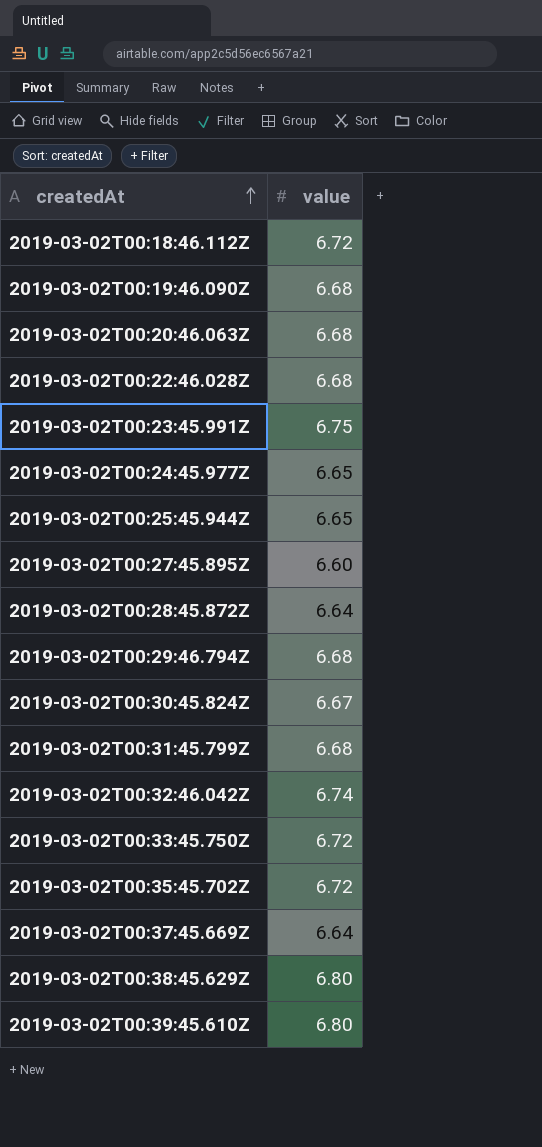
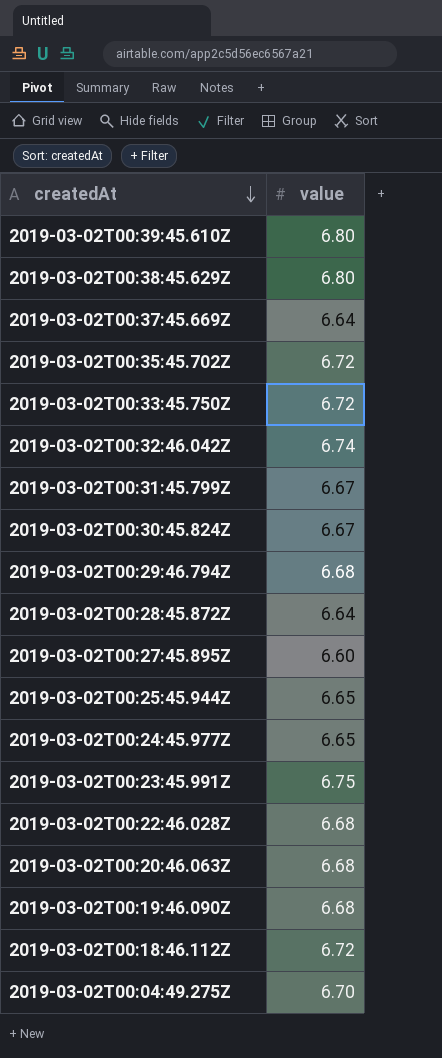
row order: createdAt ascending -> createdAt descending
2019-03-02T00:31:45.799Z | value: 6.68 -> 6.67
row 2019-03-02T00:04:49.275Z: none -> 6.70

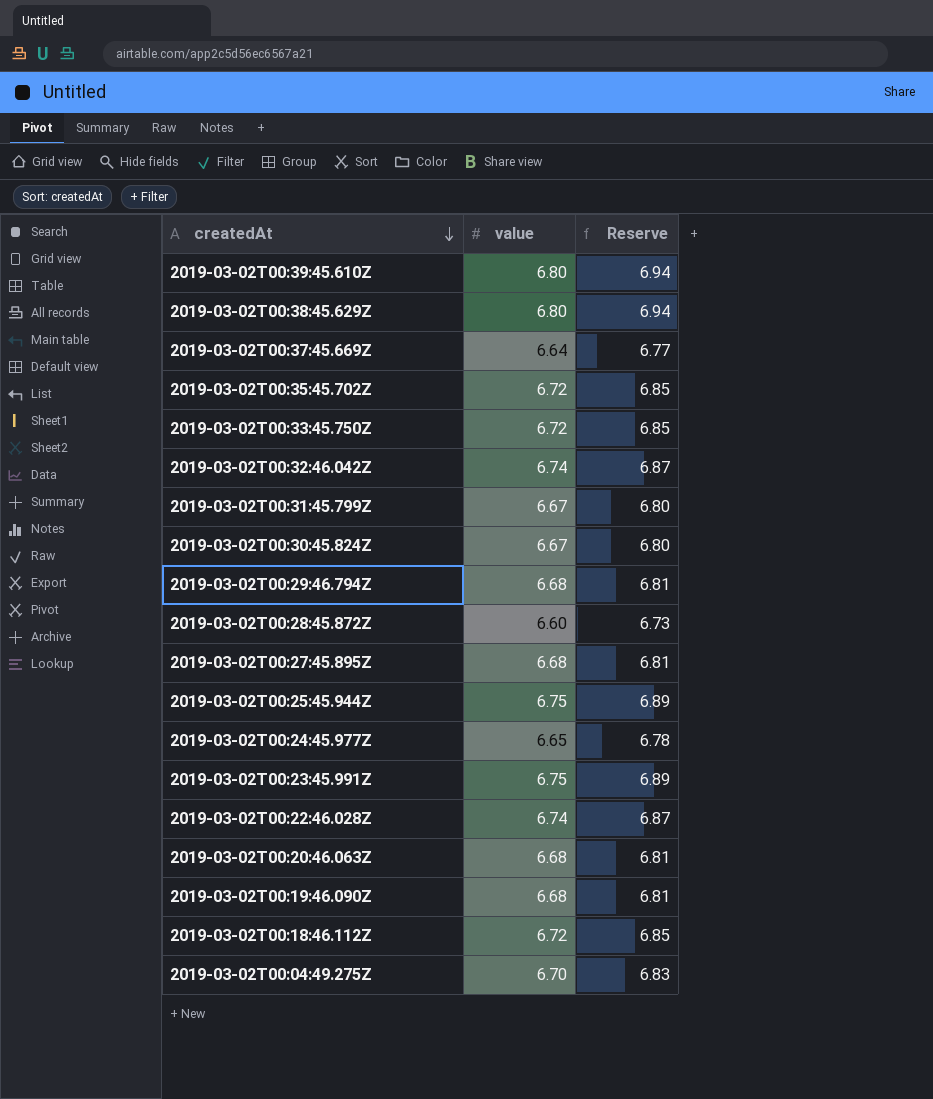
column Reserve | formula: none -> [value] * 1.02
2019-03-02T00:28:45.872Z | value: 6.64 -> 6.60
2019-03-02T00:27:45.895Z | value: 6.60 -> 6.68
2019-03-02T00:25:45.944Z | value: 6.65 -> 6.75
2019-03-02T00:22:46.028Z | value: 6.68 -> 6.74

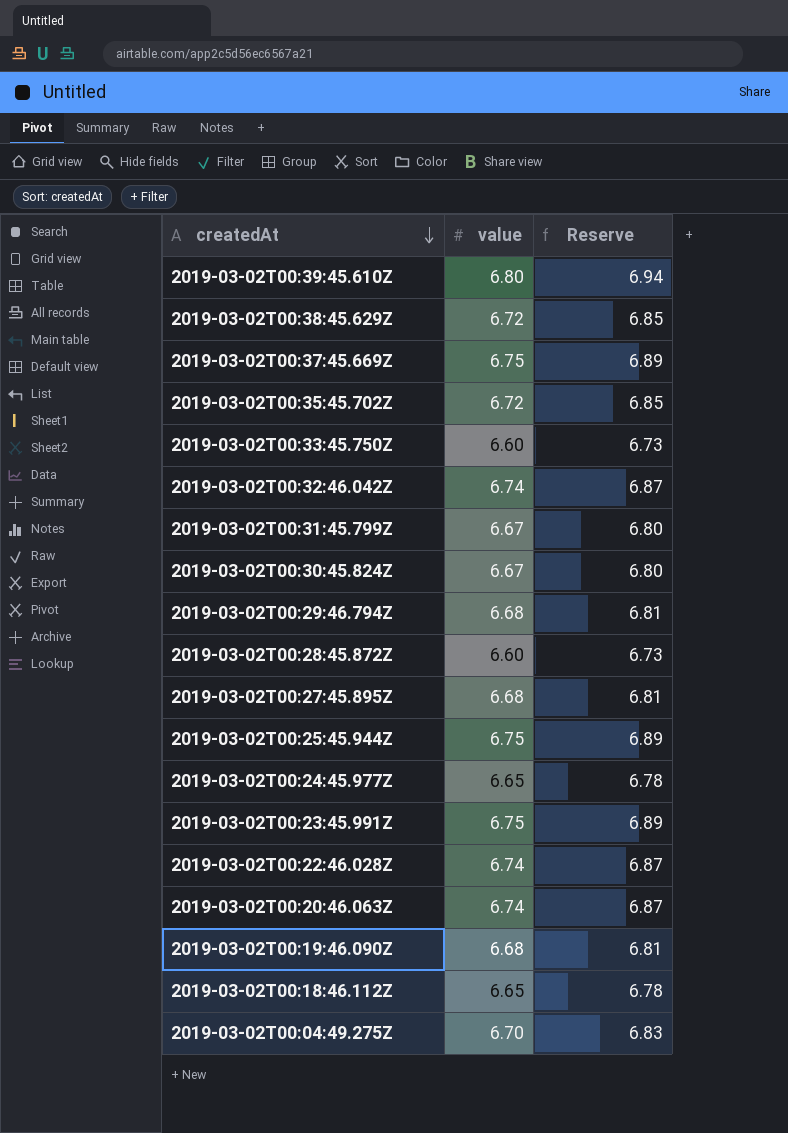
2019-03-02T00:38:45.629Z | value: 6.80 -> 6.72
2019-03-02T00:38:45.629Z | Reserve: 6.94 -> 6.85
2019-03-02T00:37:45.669Z | value: 6.64 -> 6.75
2019-03-02T00:37:45.669Z | Reserve: 6.77 -> 6.89
2019-03-02T00:33:45.750Z | value: 6.72 -> 6.60
2019-03-02T00:33:45.750Z | Reserve: 6.85 -> 6.73
2019-03-02T00:20:46.063Z | value: 6.68 -> 6.74
2019-03-02T00:20:46.063Z | Reserve: 6.81 -> 6.87
2019-03-02T00:18:46.112Z | value: 6.72 -> 6.65
2019-03-02T00:18:46.112Z | Reserve: 6.85 -> 6.78

